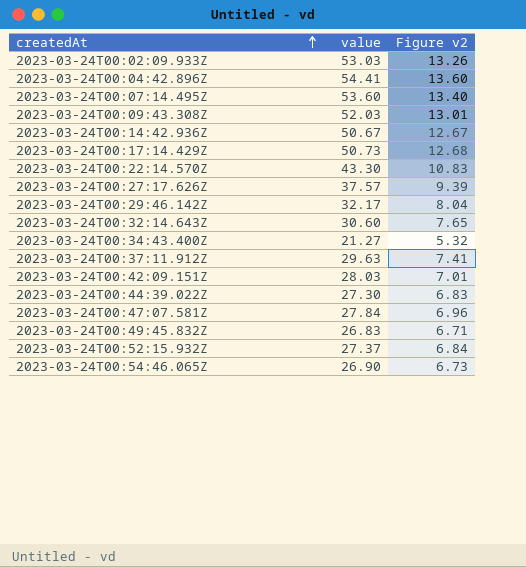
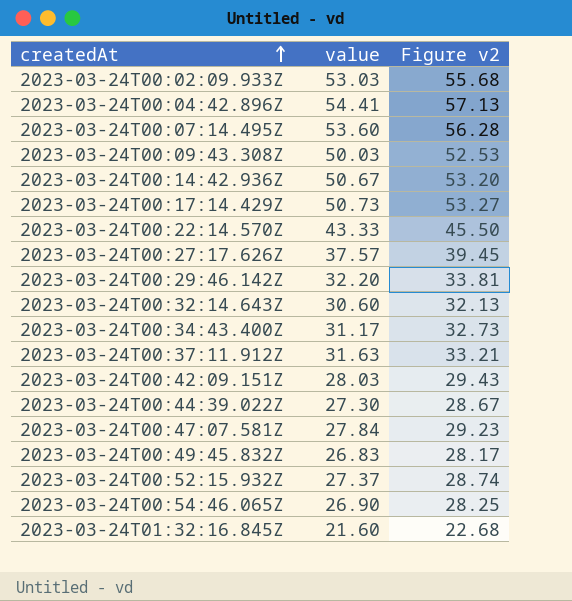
column Figure v2 | formula: [value] * 0.25 -> [value] * 1.05
2023-03-24T00:09:43.308Z | value: 52.03 -> 50.03
2023-03-24T00:22:14.570Z | value: 43.30 -> 43.33
2023-03-24T00:29:46.142Z | value: 32.17 -> 32.20
2023-03-24T00:34:43.400Z | value: 21.27 -> 31.17
2023-03-24T00:37:11.912Z | value: 29.63 -> 31.63
row 2023-03-24T01:32:16.845Z: none -> 21.60 | 22.68

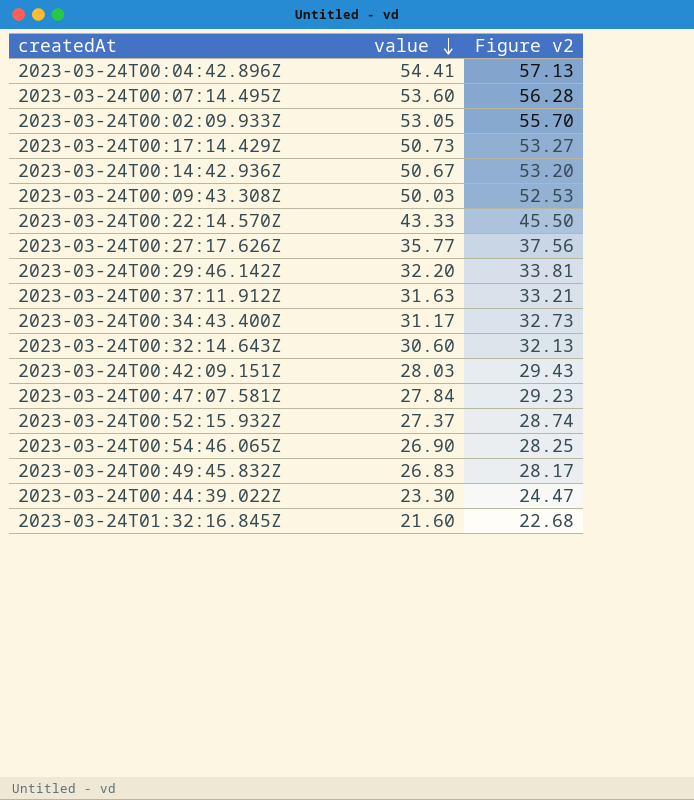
row order: createdAt ascending -> value descending
2023-03-24T00:02:09.933Z | value: 53.03 -> 53.05
2023-03-24T00:02:09.933Z | Figure v2: 55.68 -> 55.70
2023-03-24T00:27:17.626Z | value: 37.57 -> 35.77
2023-03-24T00:27:17.626Z | Figure v2: 39.45 -> 37.56
2023-03-24T00:44:39.022Z | value: 27.30 -> 23.30
2023-03-24T00:44:39.022Z | Figure v2: 28.67 -> 24.47

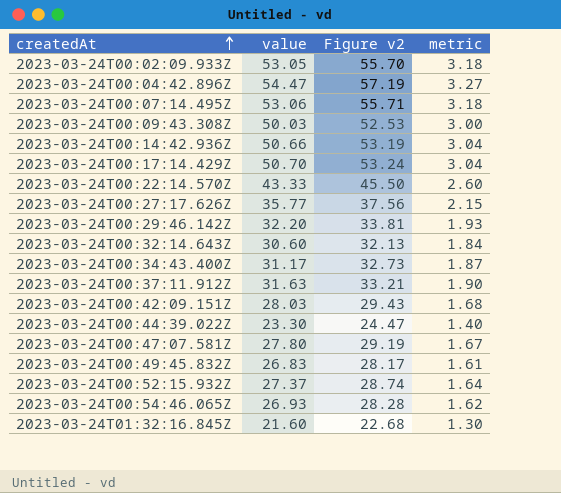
row order: value descending -> createdAt ascending
column metric | formula: none -> [value] * 0.06
2023-03-24T00:04:42.896Z | value: 54.41 -> 54.47
2023-03-24T00:04:42.896Z | Figure v2: 57.13 -> 57.19
2023-03-24T00:07:14.495Z | value: 53.60 -> 53.06
2023-03-24T00:07:14.495Z | Figure v2: 56.28 -> 55.71
2023-03-24T00:14:42.936Z | value: 50.67 -> 50.66
2023-03-24T00:14:42.936Z | Figure v2: 53.20 -> 53.19
2023-03-24T00:17:14.429Z | value: 50.73 -> 50.70
2023-03-24T00:17:14.429Z | Figure v2: 53.27 -> 53.24
2023-03-24T00:47:07.581Z | value: 27.84 -> 27.80
2023-03-24T00:47:07.581Z | Figure v2: 29.23 -> 29.19
2023-03-24T00:54:46.065Z | value: 26.90 -> 26.93
2023-03-24T00:54:46.065Z | Figure v2: 28.25 -> 28.28

